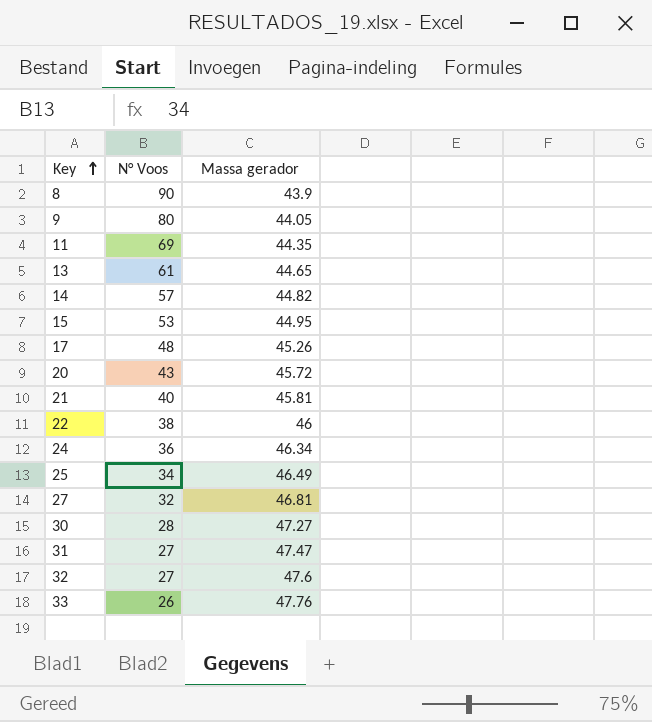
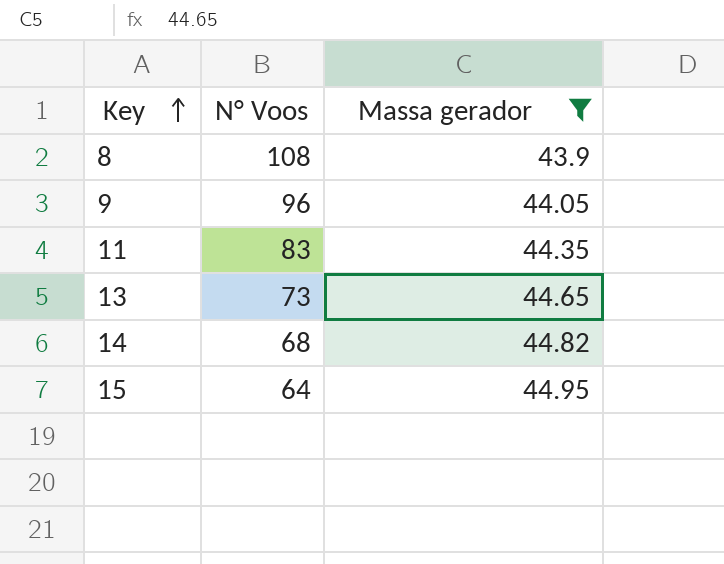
filter: none -> Massa gerador <= 44.95
8 | N° Voos: 90 -> 108
9 | N° Voos: 80 -> 96
11 | N° Voos: 69 -> 83
13 | N° Voos: 61 -> 73
14 | N° Voos: 57 -> 68
15 | N° Voos: 53 -> 64

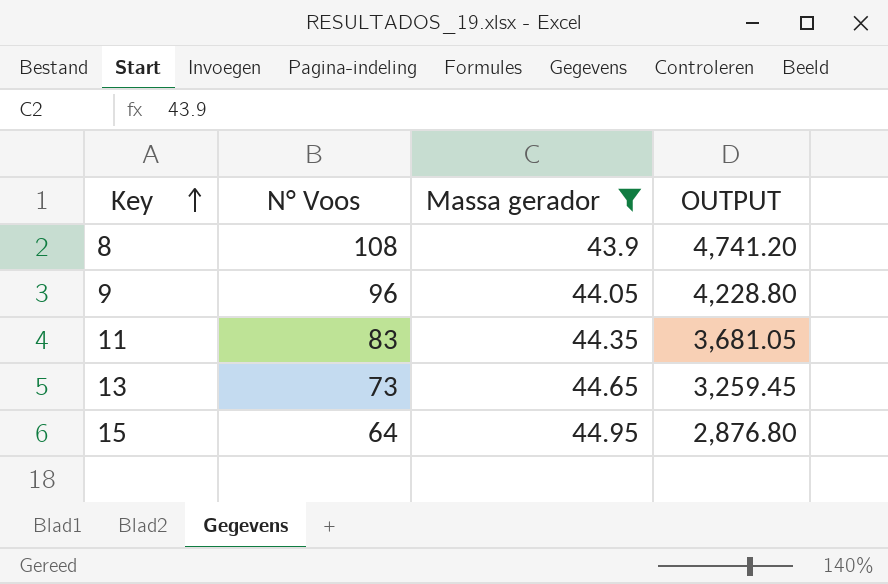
column OUTPUT | formula: none -> [N° Voos] * [Massa gerador]
row 14: 68 | 44.82 -> none

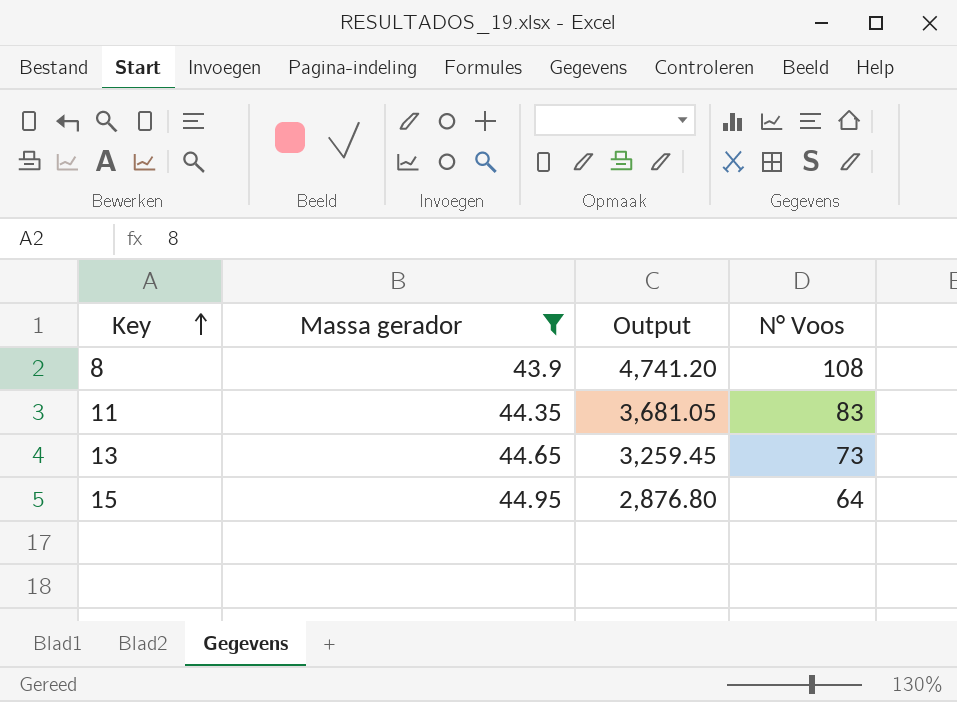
column name: OUTPUT -> Output
column N° Voos | position: 2 -> 4
row 9: 96 | 44.05 | 4,228.80 -> none

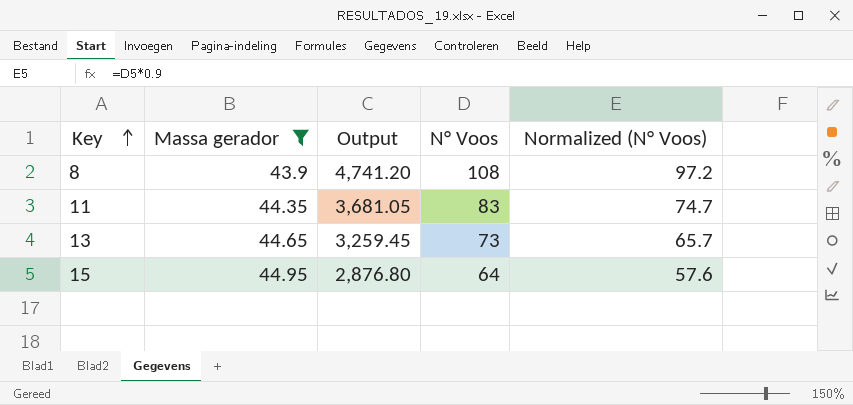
column Normalized (N° Voos) | formula: none -> [N° Voos] * 0.9

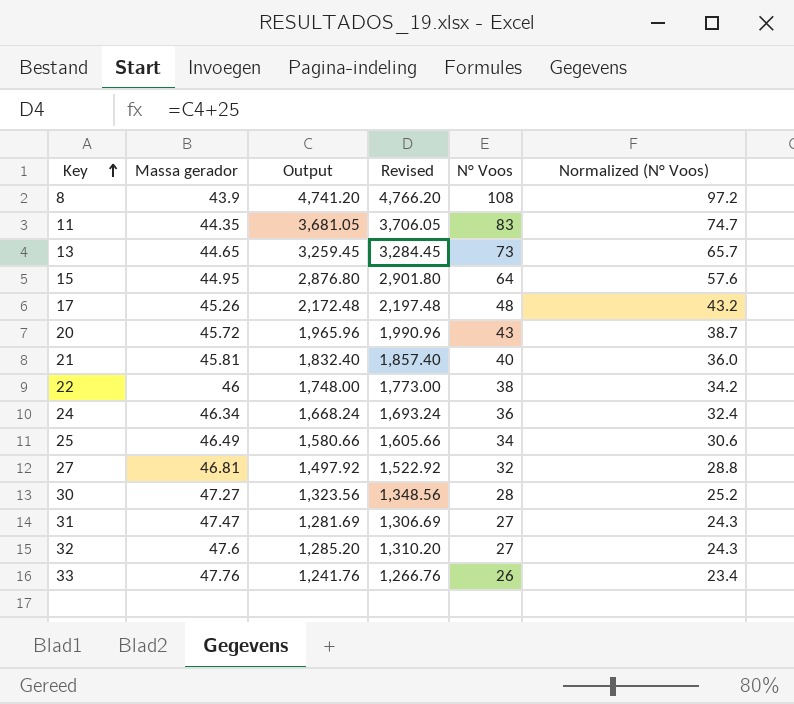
filter: Massa gerador <= 44.95 -> none
column Revised | formula: none -> [Output] + 25

